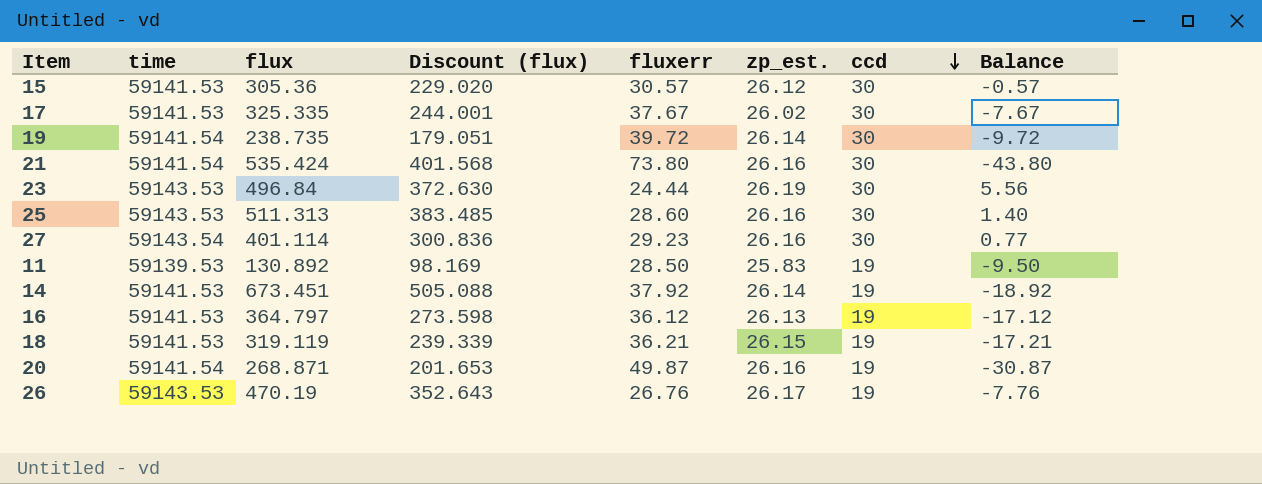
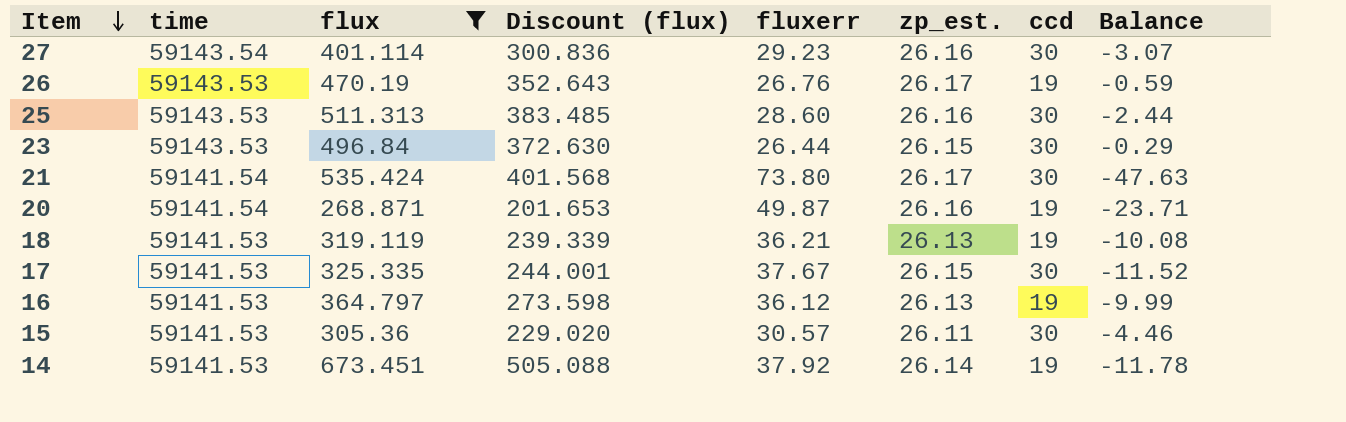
filter: none -> flux >= 268.871
row order: ccd descending -> Item descending
column Balance | formula: [ccd] - [fluxerr] -> [zp_est.] - [fluxerr]
23 | fluxerr: 24.44 -> 26.44
23 | zp_est.: 26.19 -> 26.15
21 | zp_est.: 26.16 -> 26.17
18 | zp_est.: 26.15 -> 26.13
17 | zp_est.: 26.02 -> 26.15
15 | zp_est.: 26.12 -> 26.11

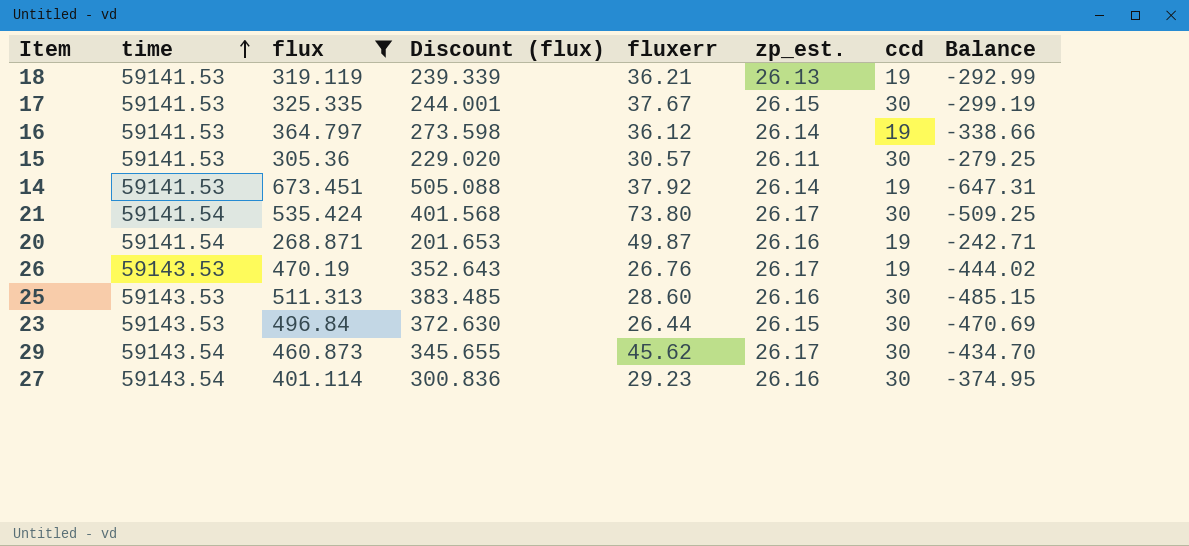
row order: Item descending -> time ascending
column Balance | formula: [zp_est.] - [fluxerr] -> [zp_est.] - [flux]
16 | zp_est.: 26.13 -> 26.14
row 29: none -> 59143.54 | 460.873 | 345.655 | 45.62 | 26.17 | 30 | -434.70

